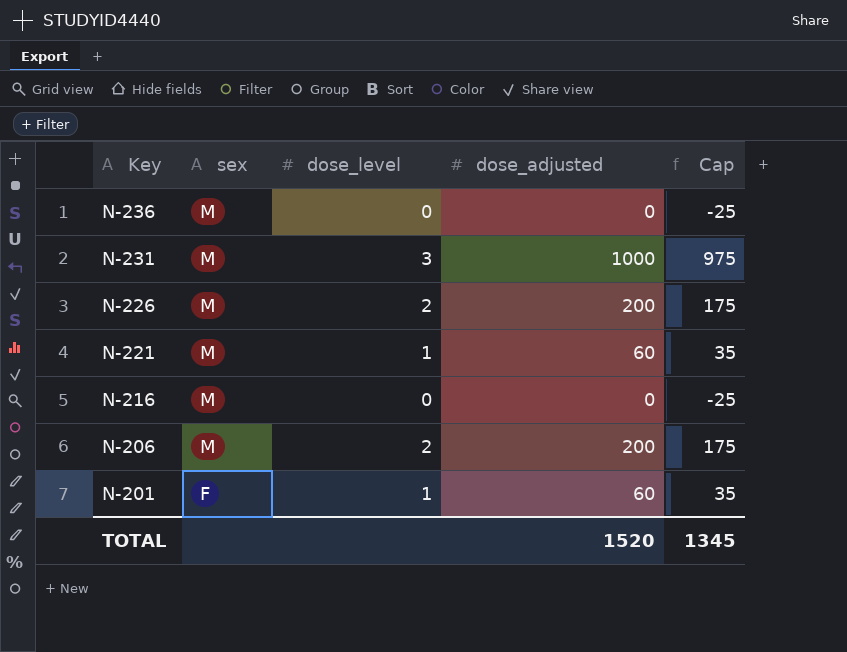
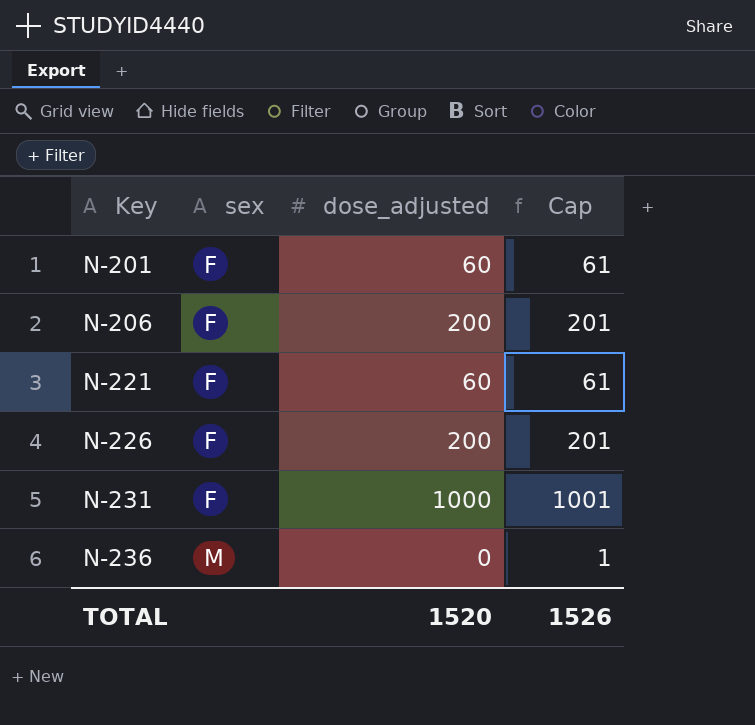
row order: Key descending -> Key ascending
column dose_level | position: 3 -> none
column Cap | formula: [dose_adjusted] - 25 -> [dose_adjusted] + 1
row N-216: M | 0 | 0 | -25 -> none
N-206 | sex: M -> F
N-221 | sex: M -> F
N-226 | sex: M -> F
N-231 | sex: M -> F
TOTAL | Cap: 1345 -> 1526

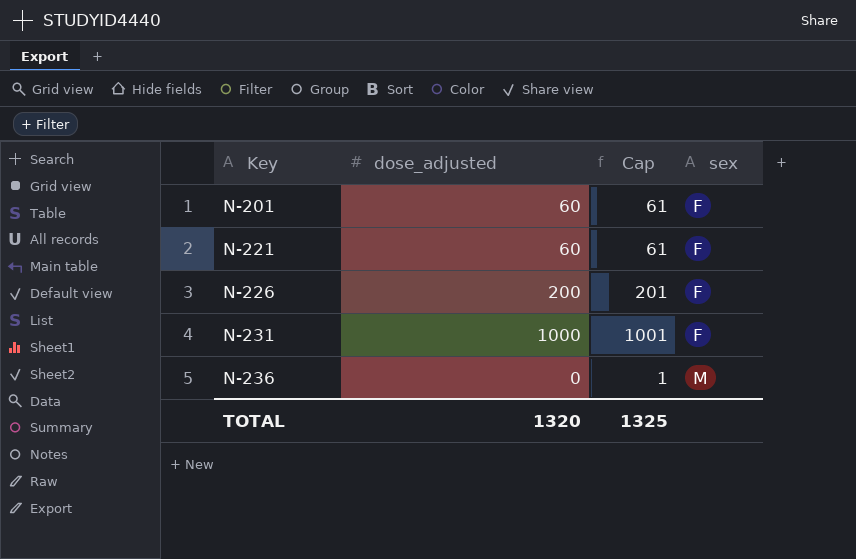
column sex | position: 2 -> 4
row N-206: F | 200 | 201 -> none
TOTAL | dose_adjusted: 1520 -> 1320
TOTAL | Cap: 1526 -> 1325

